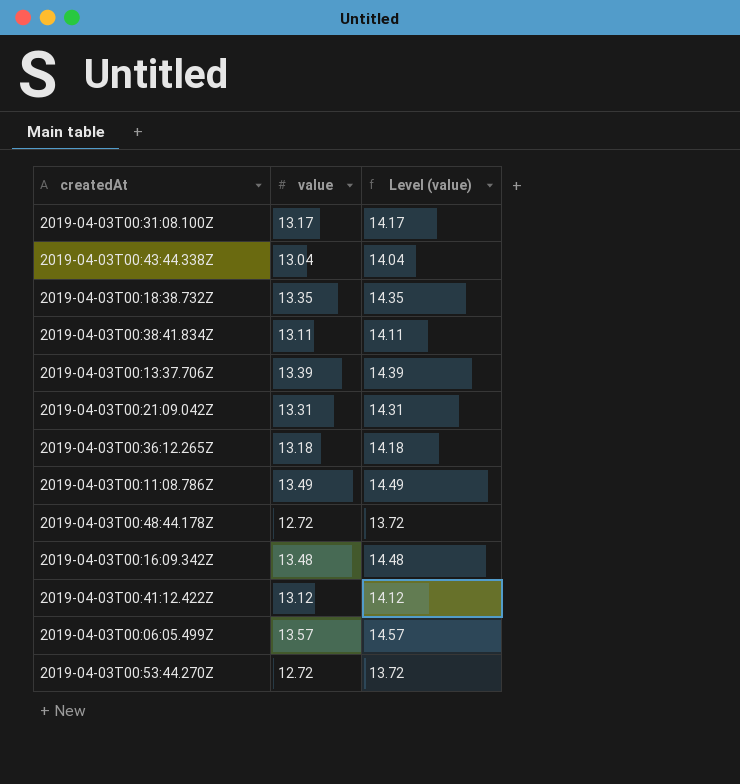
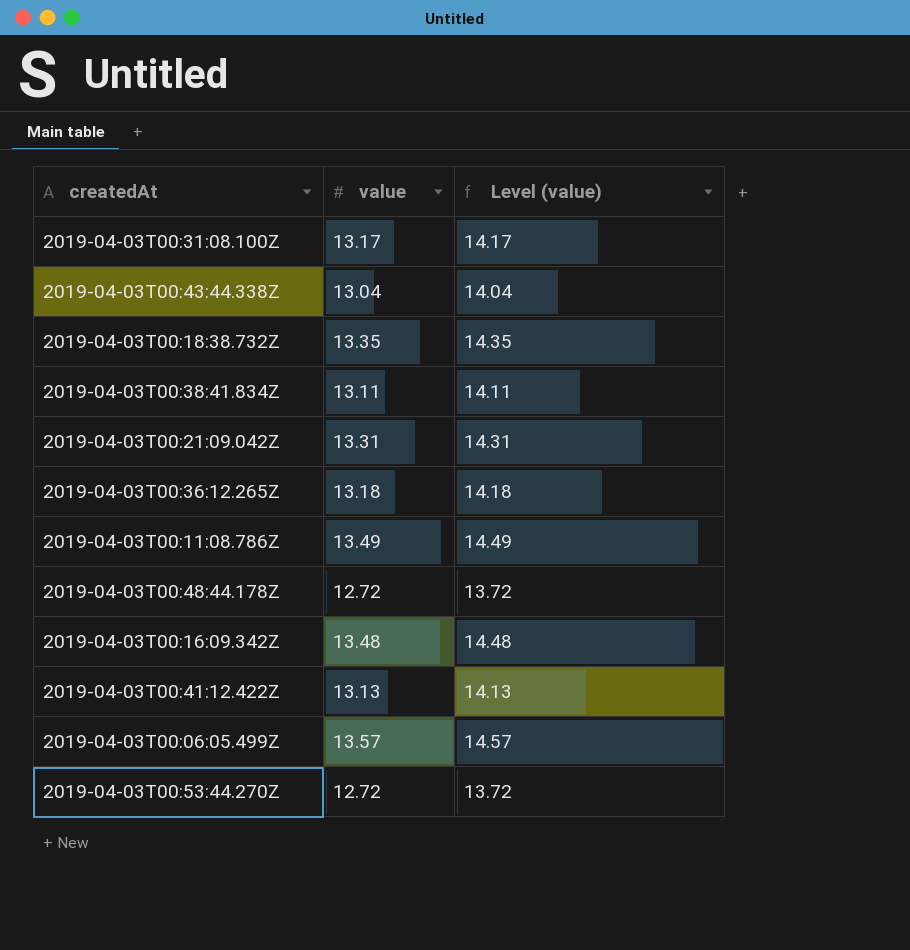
row 2019-04-03T00:13:37.706Z: 13.39 | 14.39 -> none
2019-04-03T00:41:12.422Z | value: 13.12 -> 13.13
2019-04-03T00:41:12.422Z | Level (value): 14.12 -> 14.13

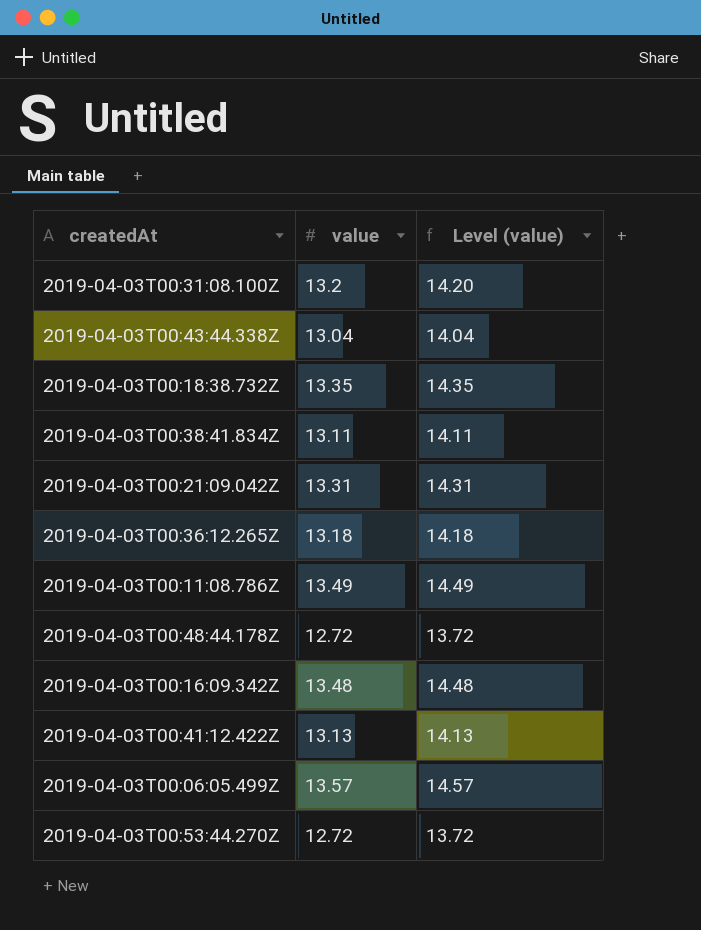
2019-04-03T00:31:08.100Z | value: 13.17 -> 13.2
2019-04-03T00:31:08.100Z | Level (value): 14.17 -> 14.20

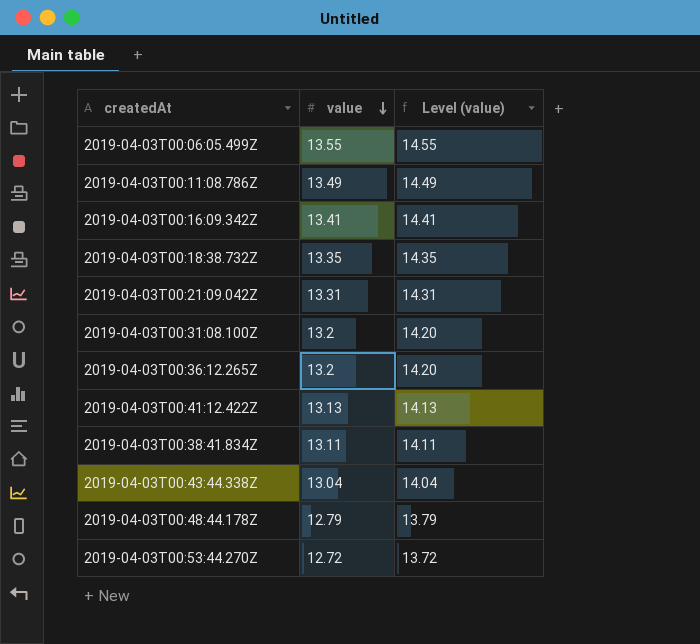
row order: none -> value descending
2019-04-03T00:06:05.499Z | value: 13.57 -> 13.55
2019-04-03T00:06:05.499Z | Level (value): 14.57 -> 14.55
2019-04-03T00:16:09.342Z | value: 13.48 -> 13.41
2019-04-03T00:16:09.342Z | Level (value): 14.48 -> 14.41
2019-04-03T00:36:12.265Z | value: 13.18 -> 13.2
2019-04-03T00:36:12.265Z | Level (value): 14.18 -> 14.20
2019-04-03T00:48:44.178Z | value: 12.72 -> 12.79
2019-04-03T00:48:44.178Z | Level (value): 13.72 -> 13.79

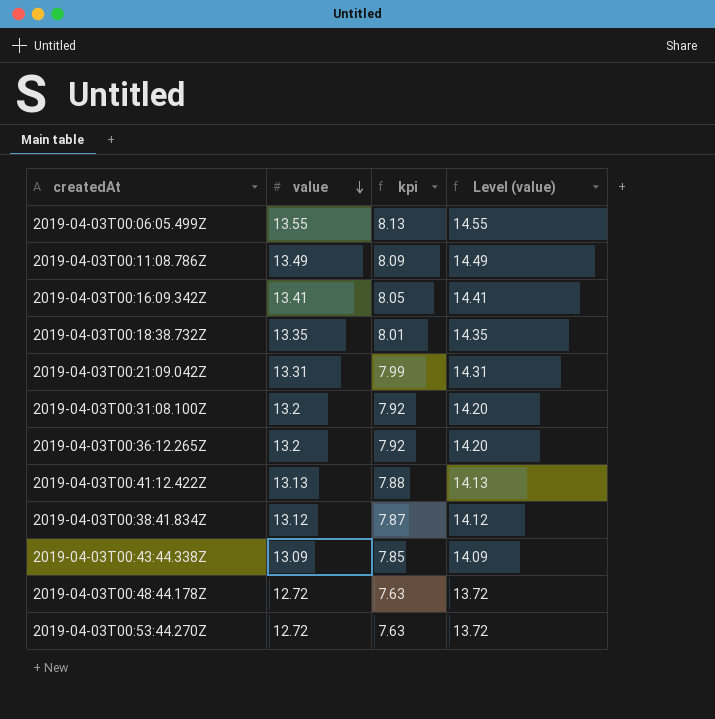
column kpi | formula: none -> [value] * 0.6
2019-04-03T00:38:41.834Z | value: 13.11 -> 13.12
2019-04-03T00:38:41.834Z | Level (value): 14.11 -> 14.12
2019-04-03T00:43:44.338Z | value: 13.04 -> 13.09
2019-04-03T00:43:44.338Z | Level (value): 14.04 -> 14.09
2019-04-03T00:48:44.178Z | value: 12.79 -> 12.72
2019-04-03T00:48:44.178Z | Level (value): 13.79 -> 13.72

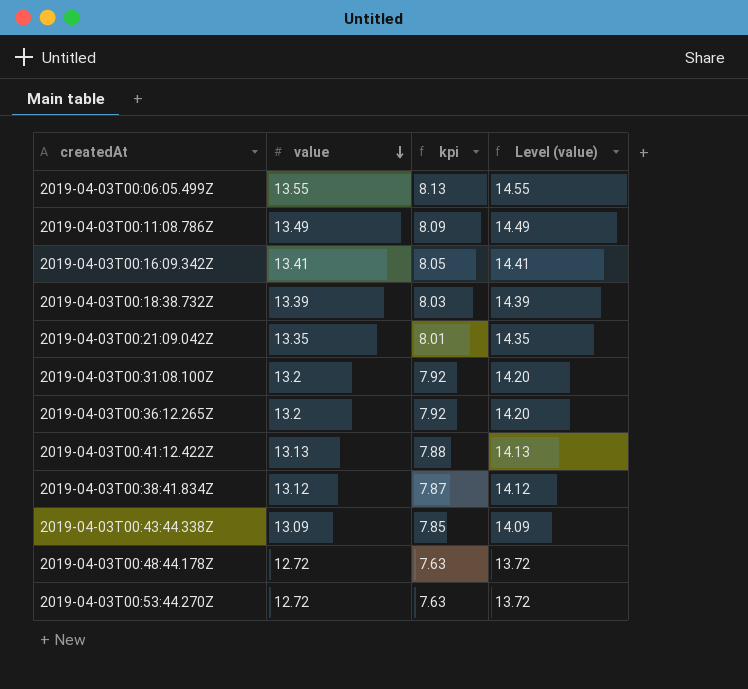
2019-04-03T00:18:38.732Z | value: 13.35 -> 13.39
2019-04-03T00:18:38.732Z | kpi: 8.01 -> 8.03
2019-04-03T00:18:38.732Z | Level (value): 14.35 -> 14.39
2019-04-03T00:21:09.042Z | value: 13.31 -> 13.35
2019-04-03T00:21:09.042Z | kpi: 7.99 -> 8.01
2019-04-03T00:21:09.042Z | Level (value): 14.31 -> 14.35

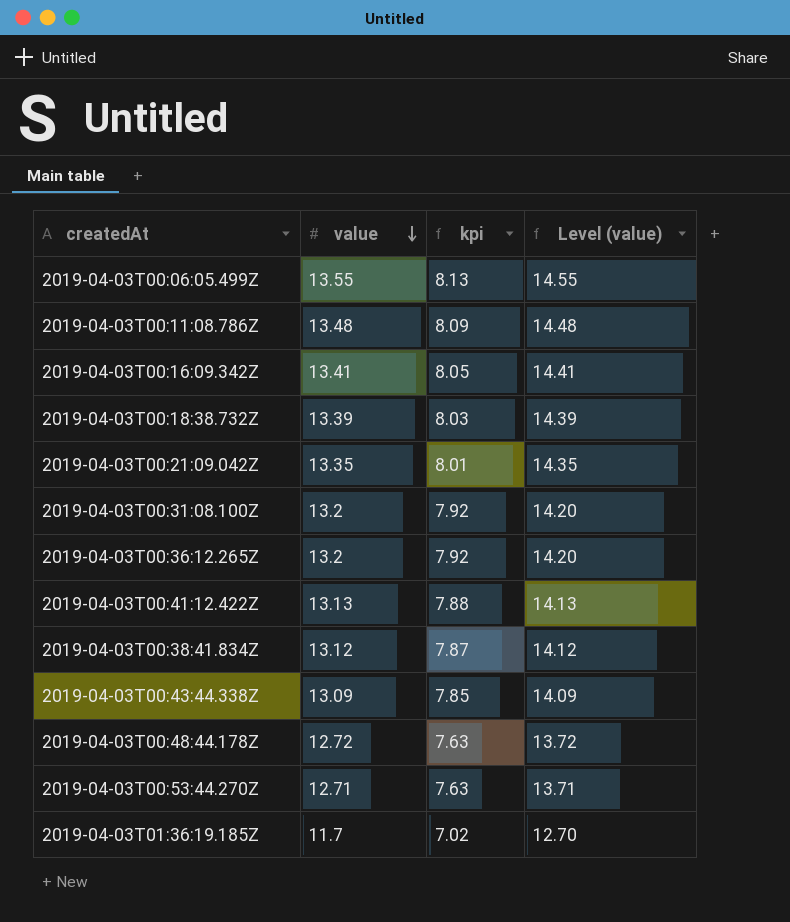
2019-04-03T00:11:08.786Z | value: 13.49 -> 13.48
2019-04-03T00:11:08.786Z | Level (value): 14.49 -> 14.48
2019-04-03T00:53:44.270Z | value: 12.72 -> 12.71
2019-04-03T00:53:44.270Z | Level (value): 13.72 -> 13.71
row 2019-04-03T01:36:19.185Z: none -> 11.7 | 7.02 | 12.70

